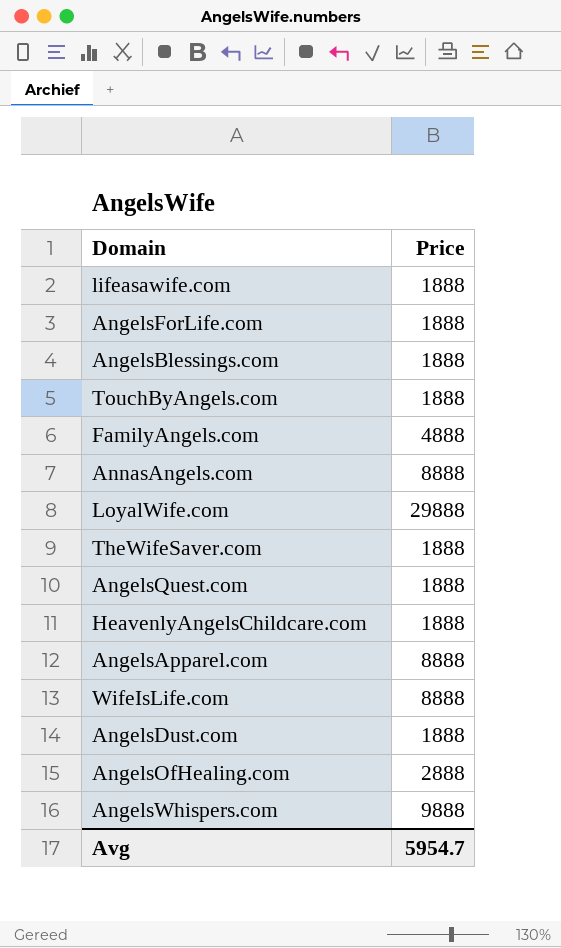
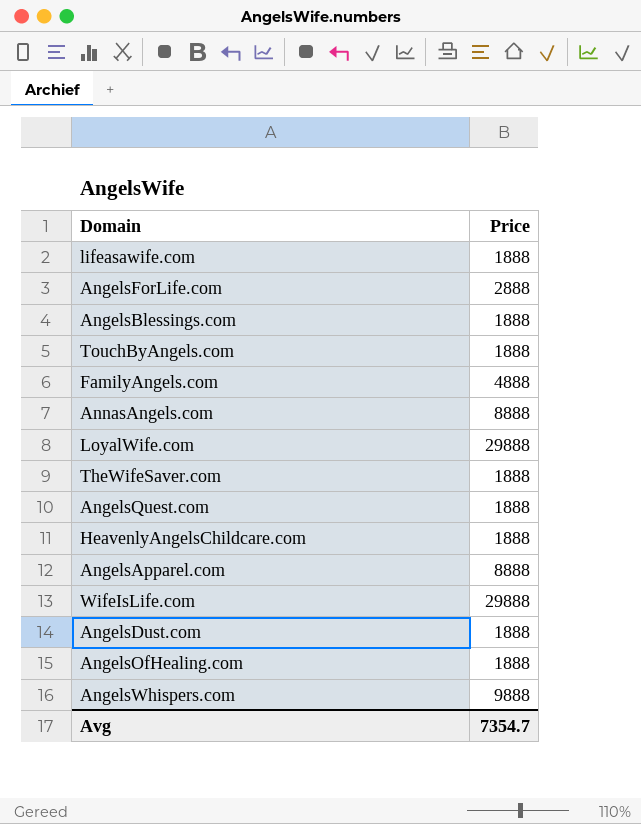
AngelsForLife.com | Price: 1888 -> 2888
WifeIsLife.com | Price: 8888 -> 29888
AngelsOfHealing.com | Price: 2888 -> 1888
Avg | Price: 5954.7 -> 7354.7

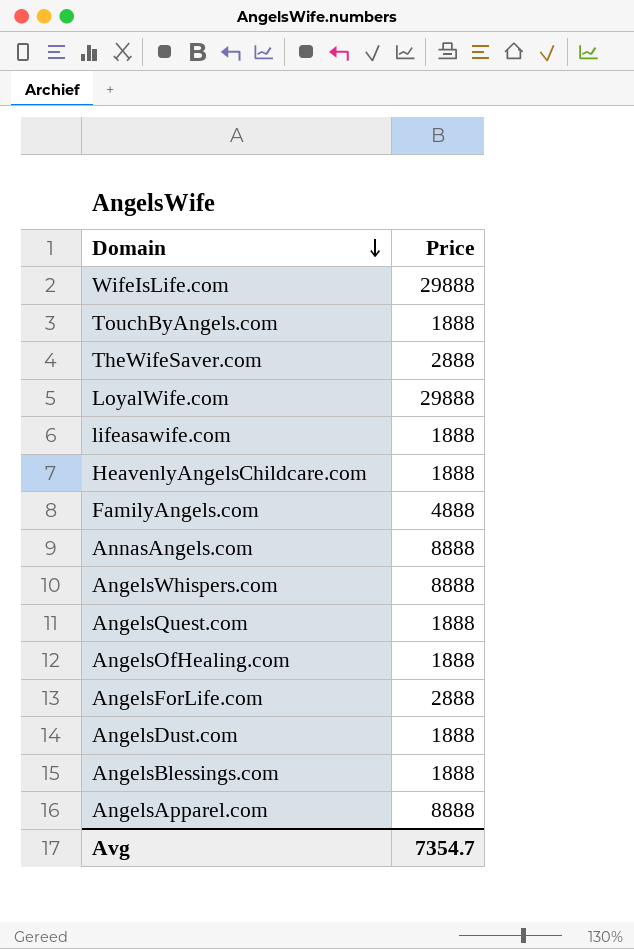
row order: none -> Domain descending
TheWifeSaver.com | Price: 1888 -> 2888
AngelsWhispers.com | Price: 9888 -> 8888

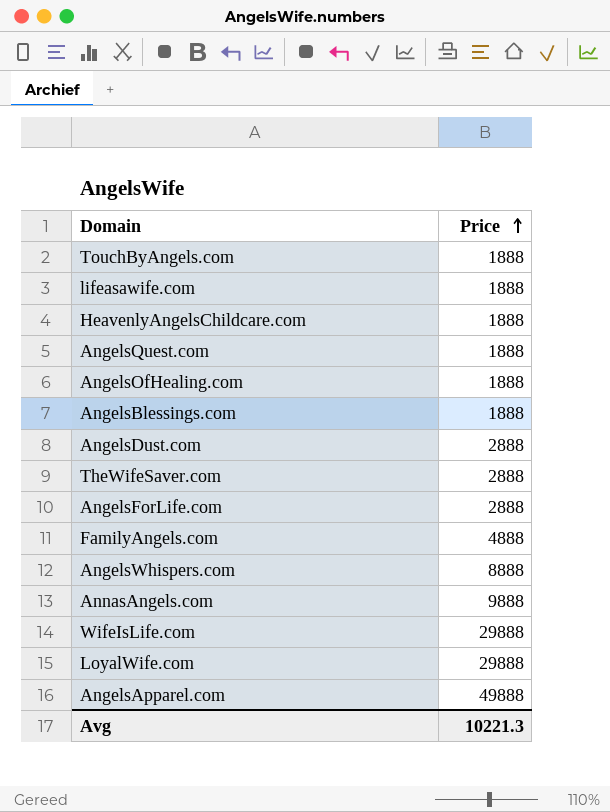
row order: Domain descending -> Price ascending
AngelsDust.com | Price: 1888 -> 2888
AnnasAngels.com | Price: 8888 -> 9888
AngelsApparel.com | Price: 8888 -> 49888
Avg | Price: 7354.7 -> 10221.3

